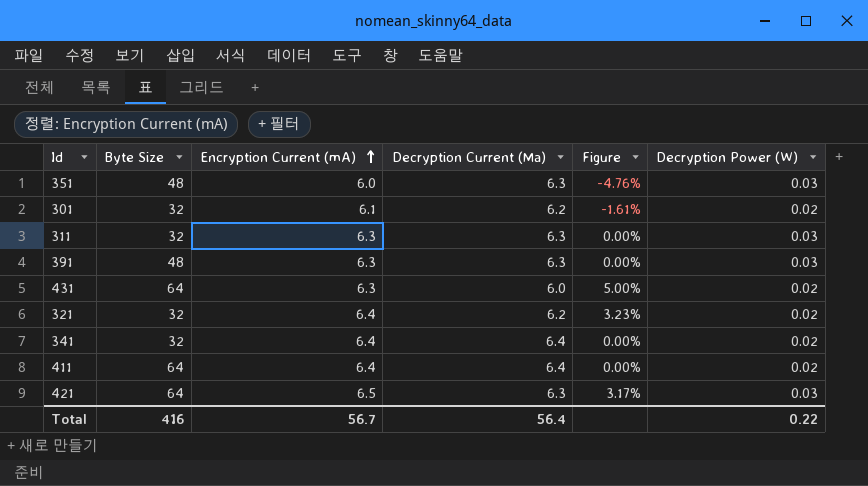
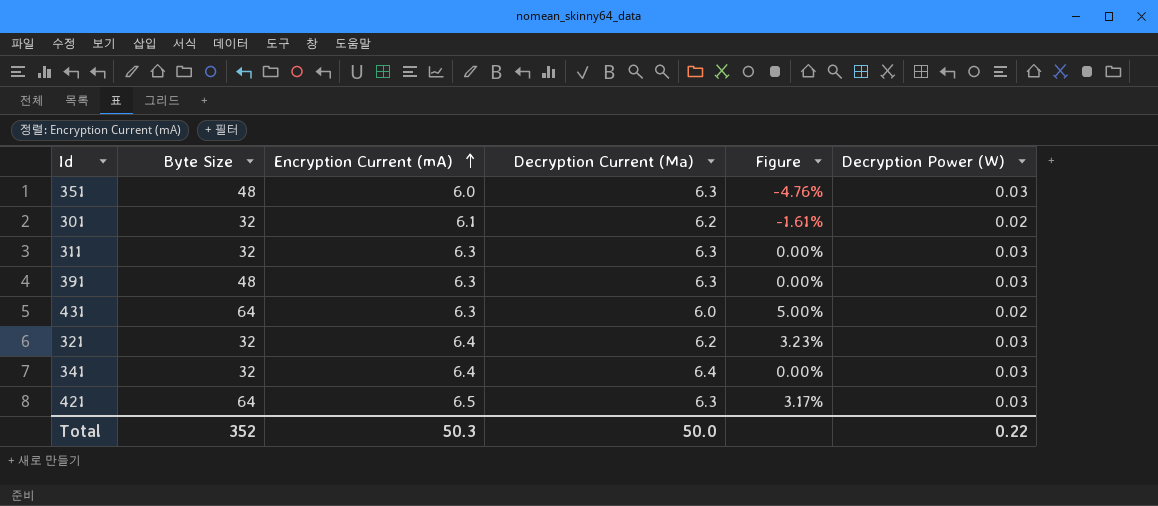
row 411: 64 | 6.4 | 6.4 | 0.00% | 0.02 -> none
321 | Decryption Power (W): 0.02 -> 0.03
341 | Decryption Power (W): 0.02 -> 0.03
Total | Byte Size: 416 -> 352
Total | Encryption Current (mA): 56.7 -> 50.3
Total | Decryption Current (Ma): 56.4 -> 50.0

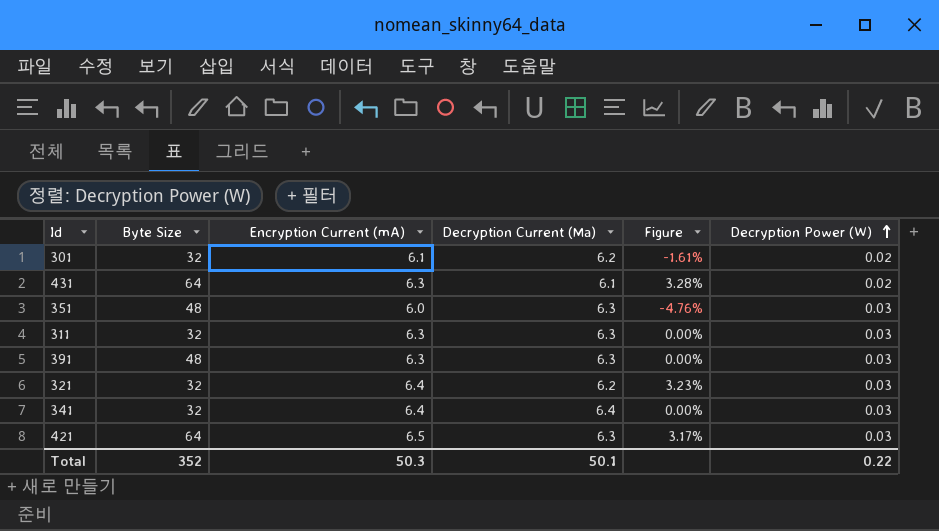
row order: Encryption Current (mA) ascending -> Decryption Power (W) ascending
431 | Decryption Current (Ma): 6.0 -> 6.1
431 | Figure: 5.00% -> 3.28%
Total | Decryption Current (Ma): 50.0 -> 50.1

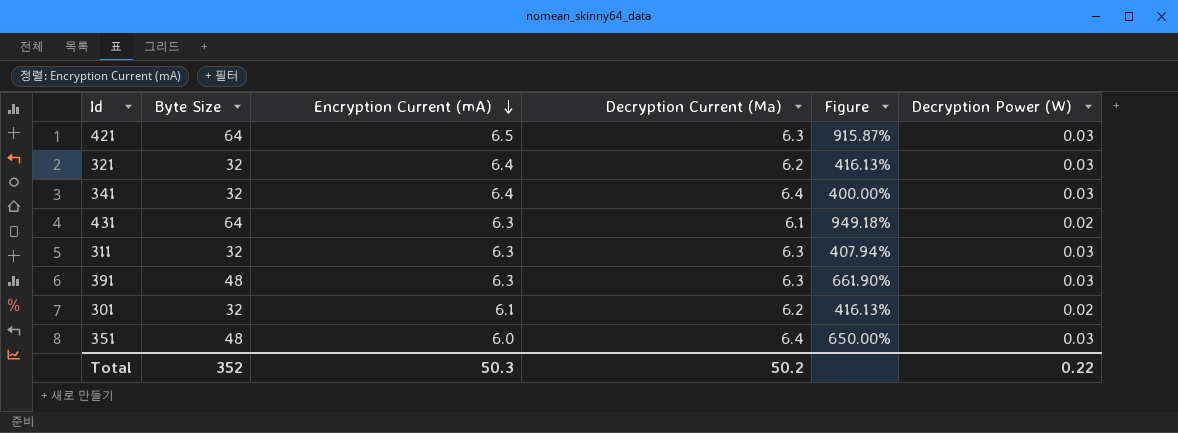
row order: Decryption Power (W) ascending -> Encryption Current (mA) descending
column Figure | formula: ([Encryption Current (mA)] - [Decryption Current (Ma)]) / [Decryption Current (Ma)] -> ([Byte Size] - [Decryption Current (Ma)]) / [Decryption Current (Ma)]
351 | Decryption Current (Ma): 6.3 -> 6.4
Total | Decryption Current (Ma): 50.1 -> 50.2

